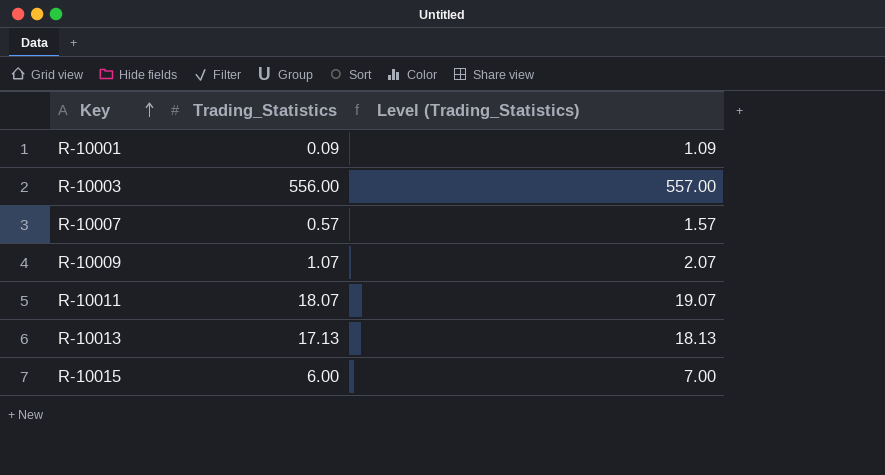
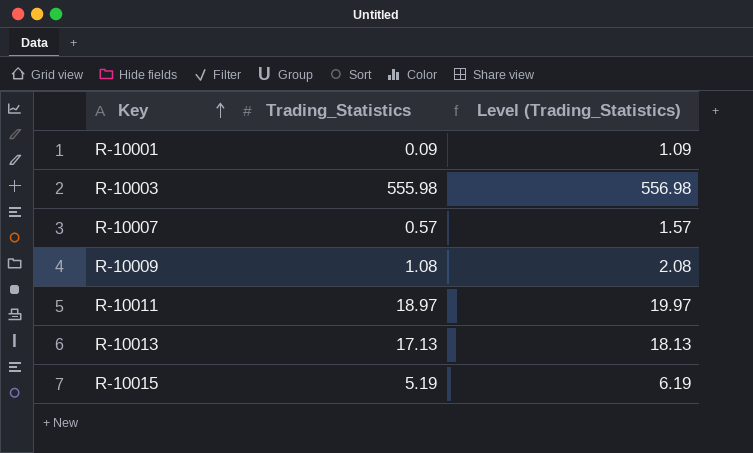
R-10003 | Trading_Statistics: 556.00 -> 555.98
R-10003 | Level (Trading_Statistics): 557.00 -> 556.98
R-10009 | Trading_Statistics: 1.07 -> 1.08
R-10009 | Level (Trading_Statistics): 2.07 -> 2.08
R-10011 | Trading_Statistics: 18.07 -> 18.97
R-10011 | Level (Trading_Statistics): 19.07 -> 19.97
R-10015 | Trading_Statistics: 6.00 -> 5.19
R-10015 | Level (Trading_Statistics): 7.00 -> 6.19

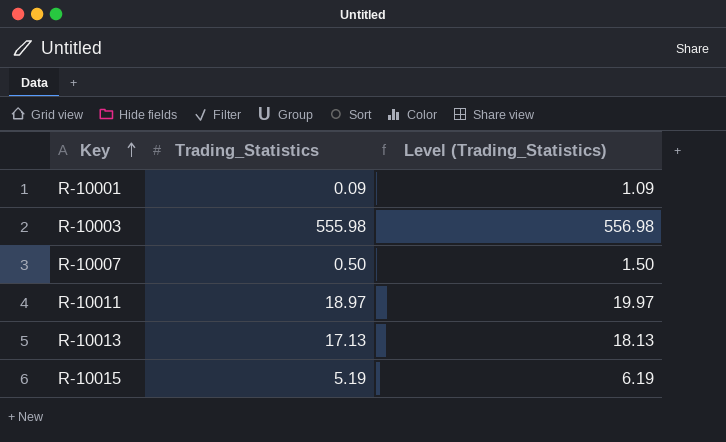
row R-10009: 1.08 | 2.08 -> none
R-10007 | Trading_Statistics: 0.57 -> 0.50
R-10007 | Level (Trading_Statistics): 1.57 -> 1.50

